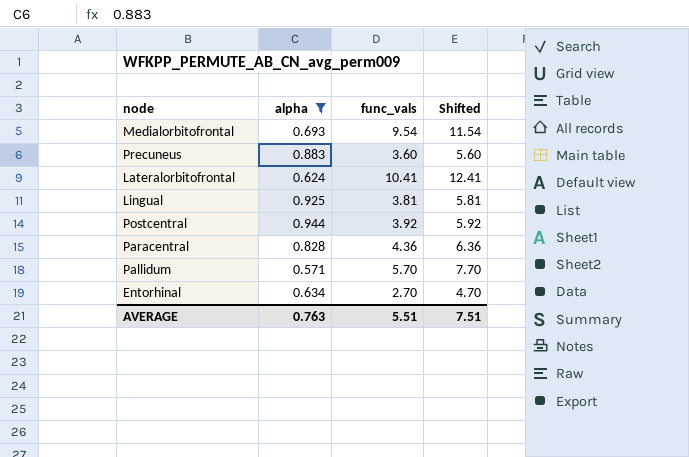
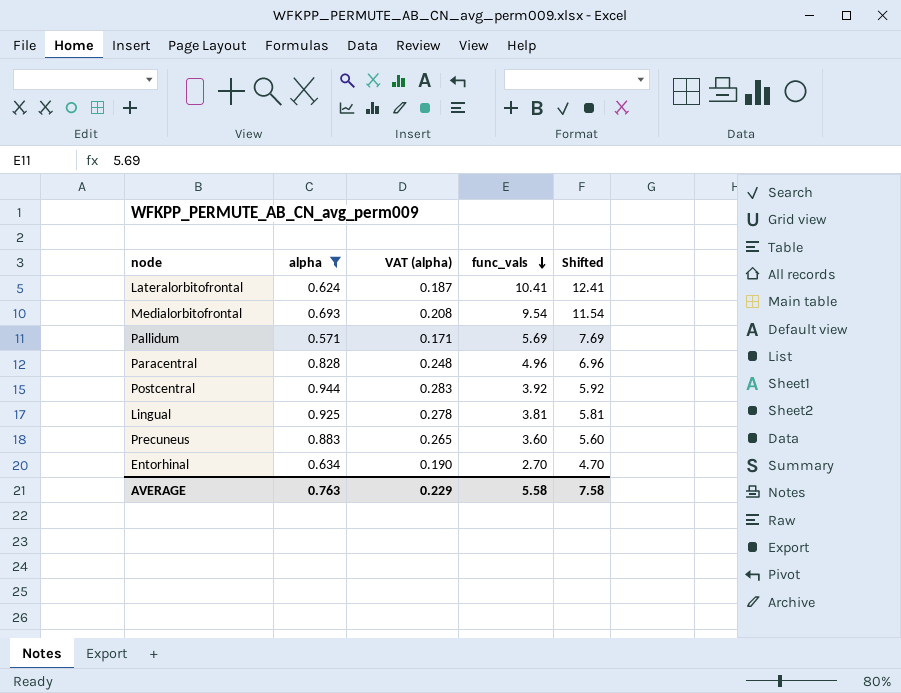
row order: none -> func_vals descending
column VAT (alpha) | formula: none -> [alpha] * 0.3
Pallidum | func_vals: 5.70 -> 5.69
Pallidum | Shifted: 7.70 -> 7.69
Paracentral | func_vals: 4.36 -> 4.96
Paracentral | Shifted: 6.36 -> 6.96
AVERAGE | func_vals: 5.51 -> 5.58
AVERAGE | Shifted: 7.51 -> 7.58

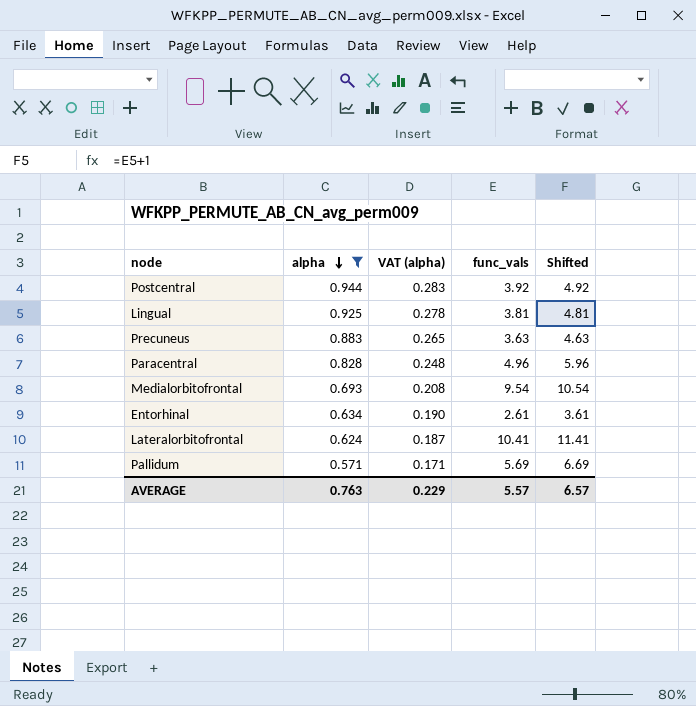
row order: func_vals descending -> alpha descending
column Shifted | formula: [func_vals] + 2 -> [func_vals] + 1
Precuneus | func_vals: 3.60 -> 3.63
Entorhinal | func_vals: 2.70 -> 2.61
AVERAGE | func_vals: 5.58 -> 5.57
AVERAGE | Shifted: 7.58 -> 6.57

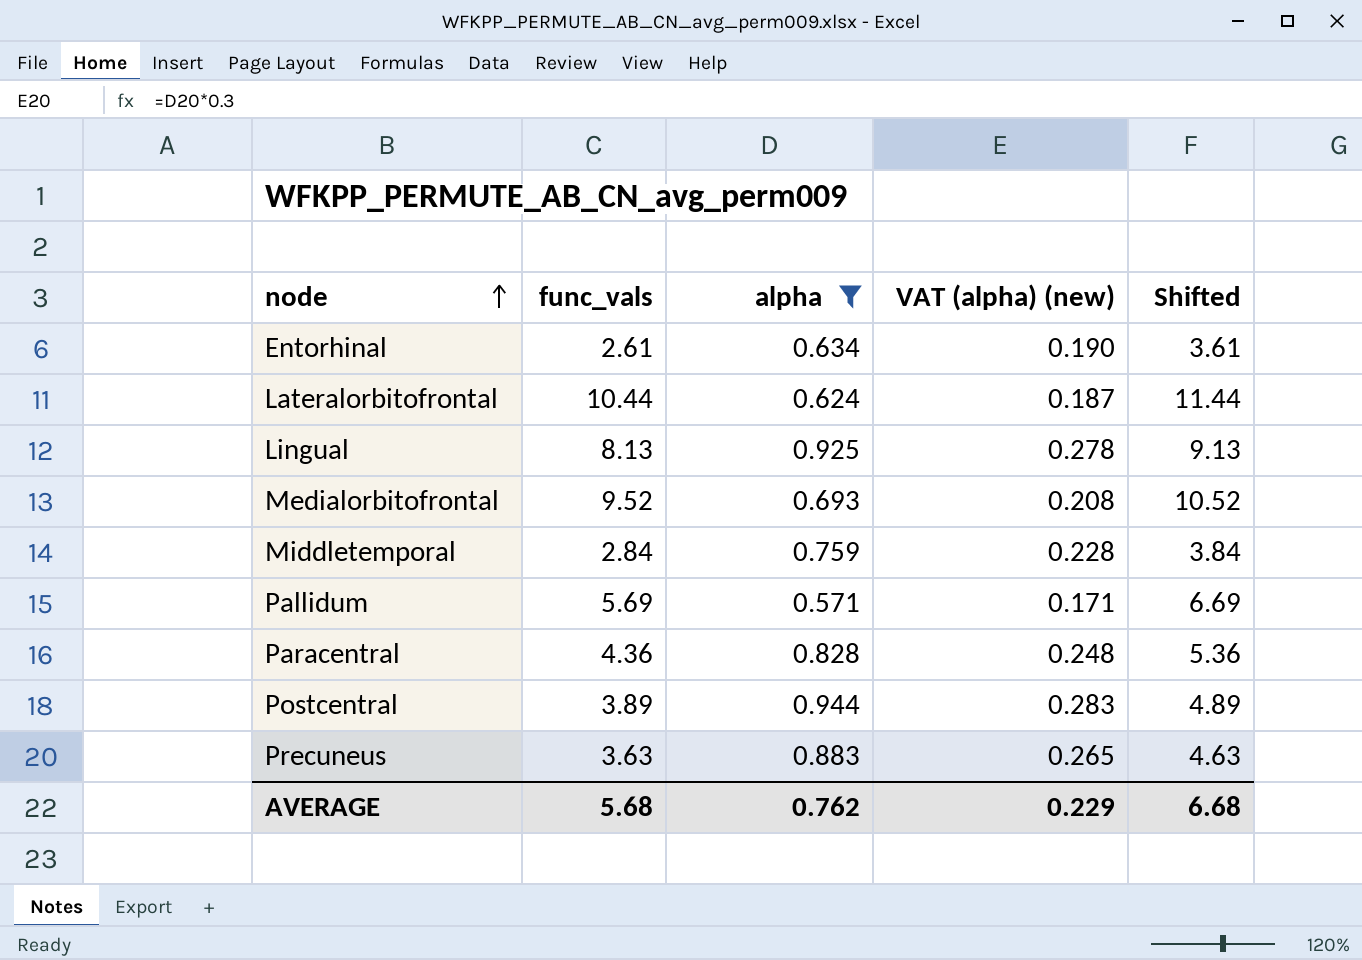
row order: alpha descending -> node ascending
column func_vals | position: 4 -> 2
column name: VAT (alpha) -> VAT (alpha) (new)
Lateralorbitofrontal | func_vals: 10.41 -> 10.44
Lateralorbitofrontal | Shifted: 11.41 -> 11.44
Lingual | func_vals: 3.81 -> 8.13
Lingual | Shifted: 4.81 -> 9.13
Medialorbitofrontal | func_vals: 9.54 -> 9.52
Medialorbitofrontal | Shifted: 10.54 -> 10.52
row Middletemporal: none -> 2.84 | 0.759 | 0.228 | 3.84
Paracentral | func_vals: 4.96 -> 4.36
Paracentral | Shifted: 5.96 -> 5.36
Postcentral | func_vals: 3.92 -> 3.89
Postcentral | Shifted: 4.92 -> 4.89
AVERAGE | func_vals: 5.57 -> 5.68
AVERAGE | alpha: 0.763 -> 0.762
AVERAGE | Shifted: 6.57 -> 6.68

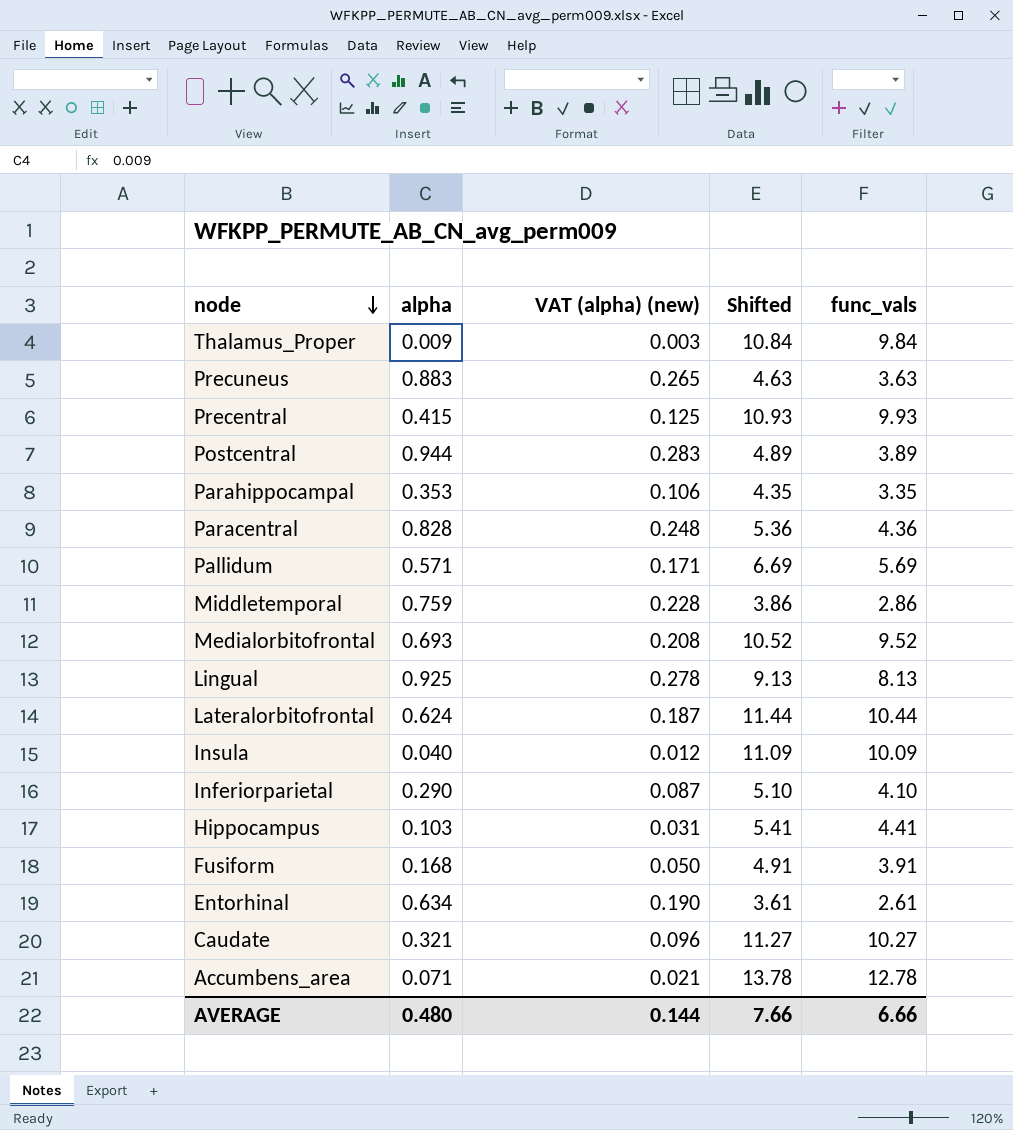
filter: alpha >= 0.571 -> none
row order: node ascending -> node descending
column func_vals | position: 2 -> 5
Middletemporal | Shifted: 3.84 -> 3.86
Middletemporal | func_vals: 2.84 -> 2.86
AVERAGE | alpha: 0.762 -> 0.480
AVERAGE | VAT (alpha) (new): 0.229 -> 0.144
AVERAGE | Shifted: 6.68 -> 7.66
AVERAGE | func_vals: 5.68 -> 6.66

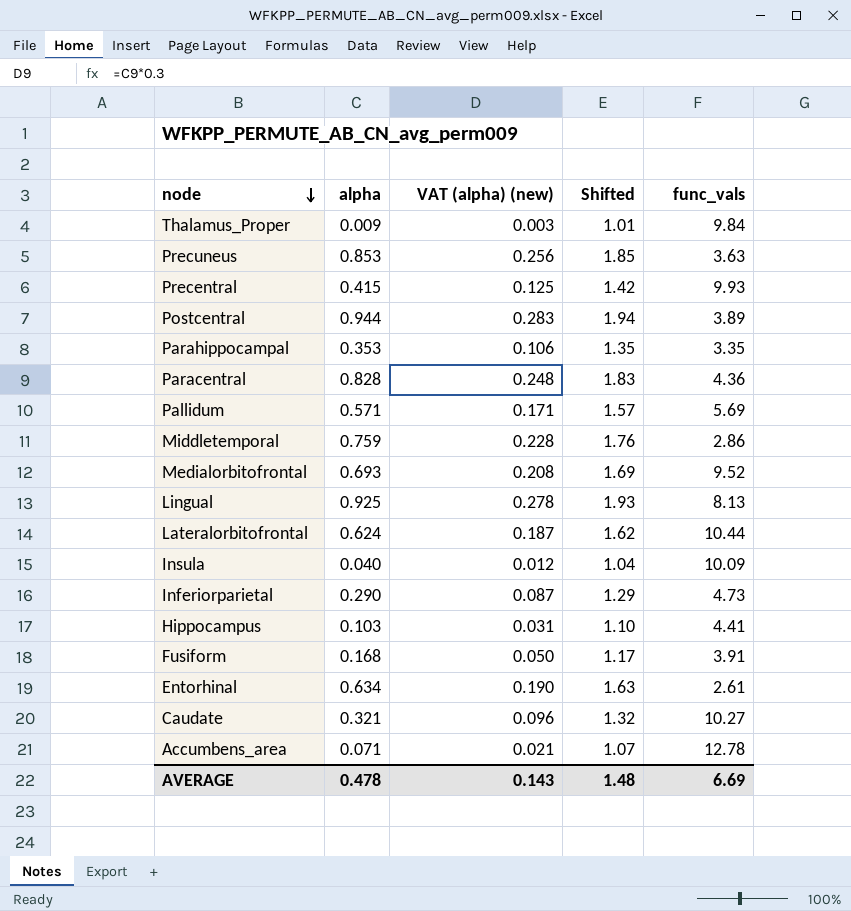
column Shifted | formula: [func_vals] + 1 -> [alpha] + 1
Precuneus | alpha: 0.883 -> 0.853
Precuneus | VAT (alpha) (new): 0.265 -> 0.256
Inferiorparietal | func_vals: 4.10 -> 4.73
AVERAGE | alpha: 0.480 -> 0.478
AVERAGE | VAT (alpha) (new): 0.144 -> 0.143
AVERAGE | Shifted: 7.66 -> 1.48
AVERAGE | func_vals: 6.66 -> 6.69

